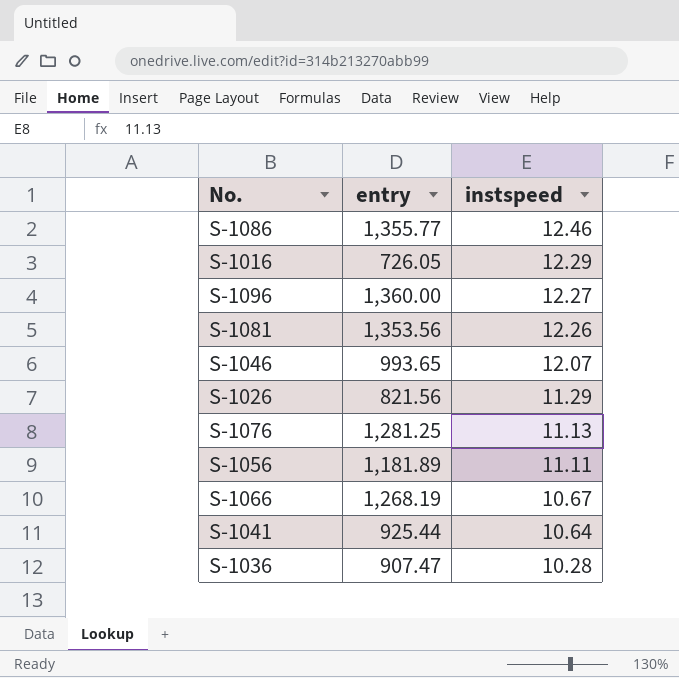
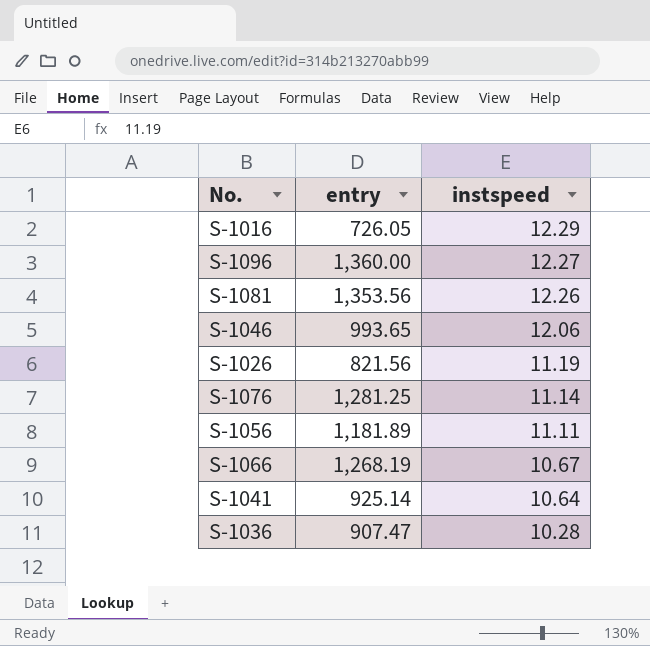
row S-1086: 1,355.77 | 12.46 -> none
S-1046 | instspeed: 12.07 -> 12.06
S-1026 | instspeed: 11.29 -> 11.19
S-1076 | instspeed: 11.13 -> 11.14
S-1041 | entry: 925.44 -> 925.14

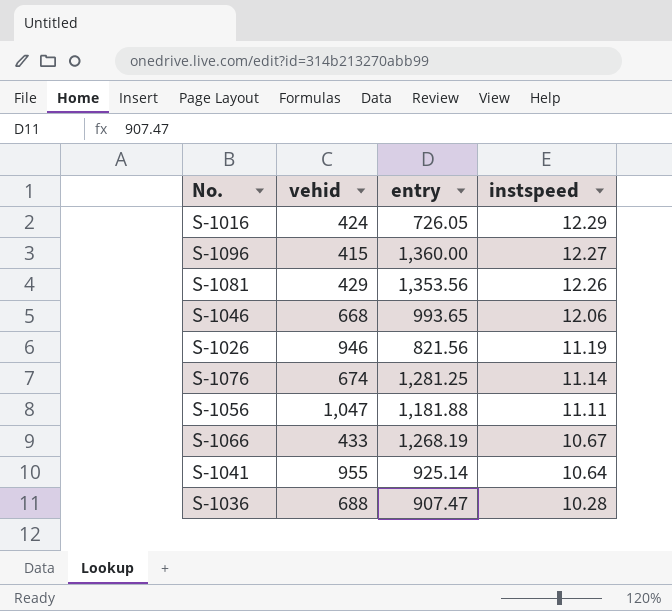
column vehid | position: none -> 2
S-1056 | entry: 1,181.89 -> 1,181.88

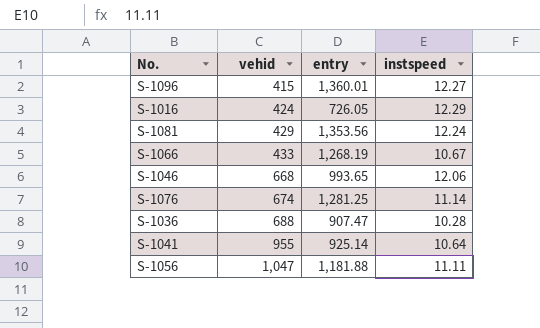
row order: instspeed descending -> vehid ascending
row S-1026: 946 | 821.56 | 11.19 -> none
S-1096 | entry: 1,360.00 -> 1,360.01
S-1081 | instspeed: 12.26 -> 12.24

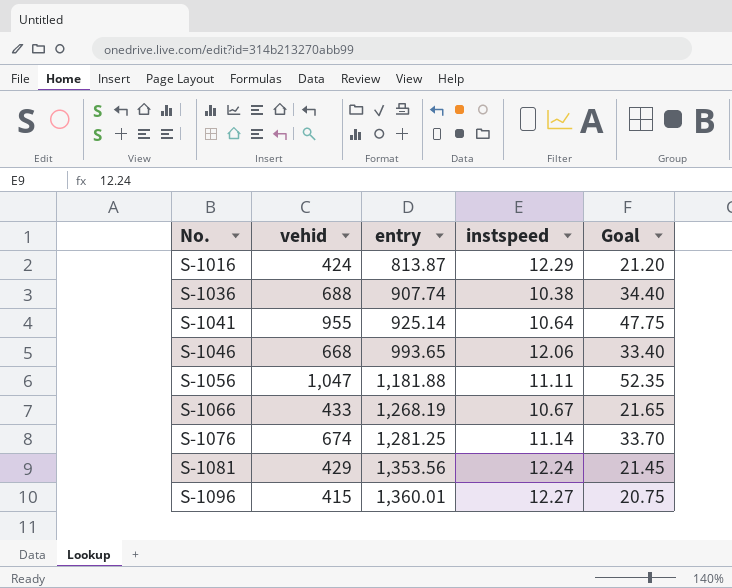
row order: vehid ascending -> No. ascending
column Goal | formula: none -> [vehid] * 0.05
S-1016 | entry: 726.05 -> 813.87
S-1036 | entry: 907.47 -> 907.74
S-1036 | instspeed: 10.28 -> 10.38

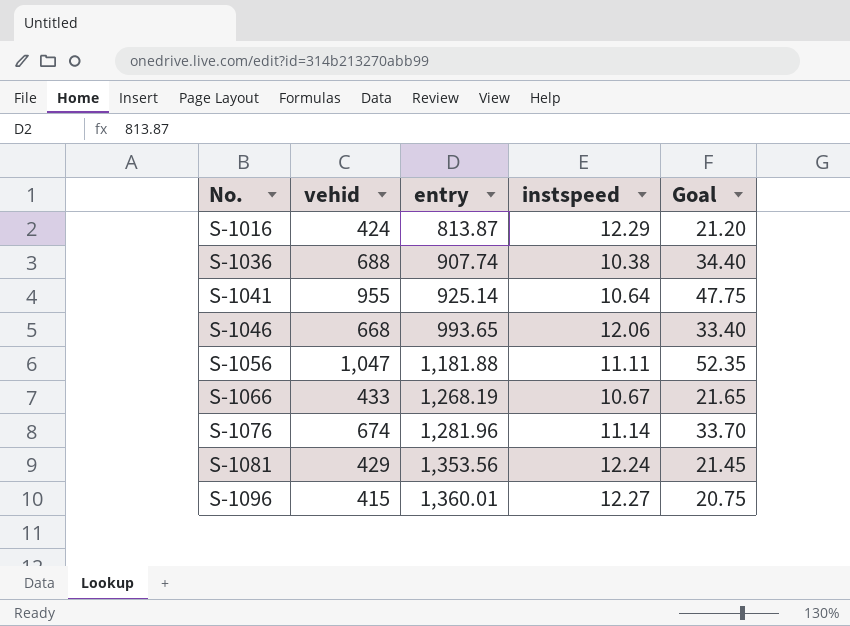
S-1076 | entry: 1,281.25 -> 1,281.96

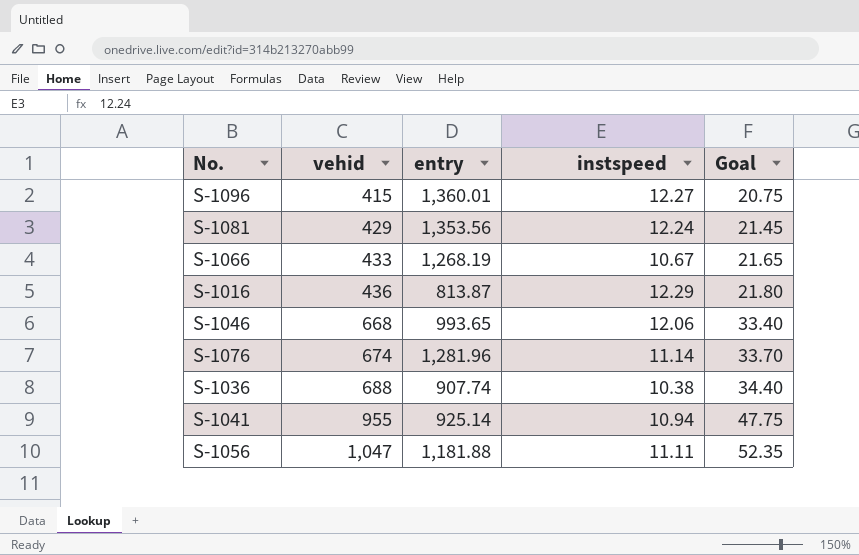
row order: No. ascending -> vehid ascending
S-1016 | vehid: 424 -> 436
S-1016 | Goal: 21.20 -> 21.80
S-1041 | instspeed: 10.64 -> 10.94

